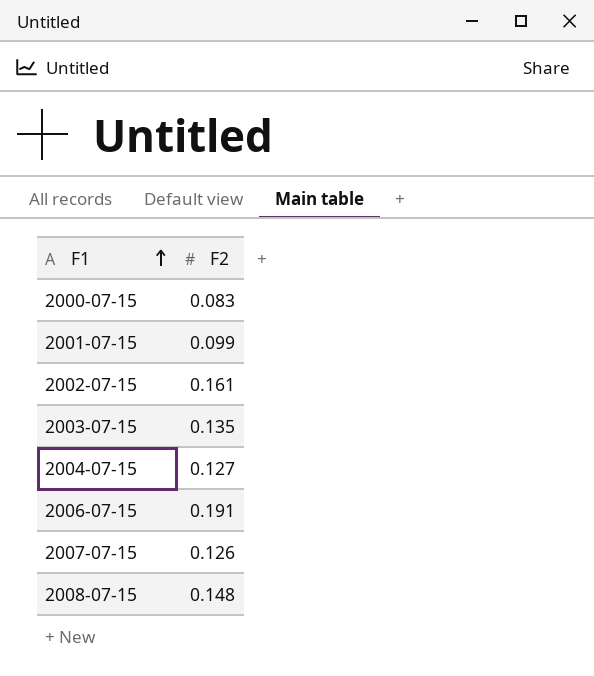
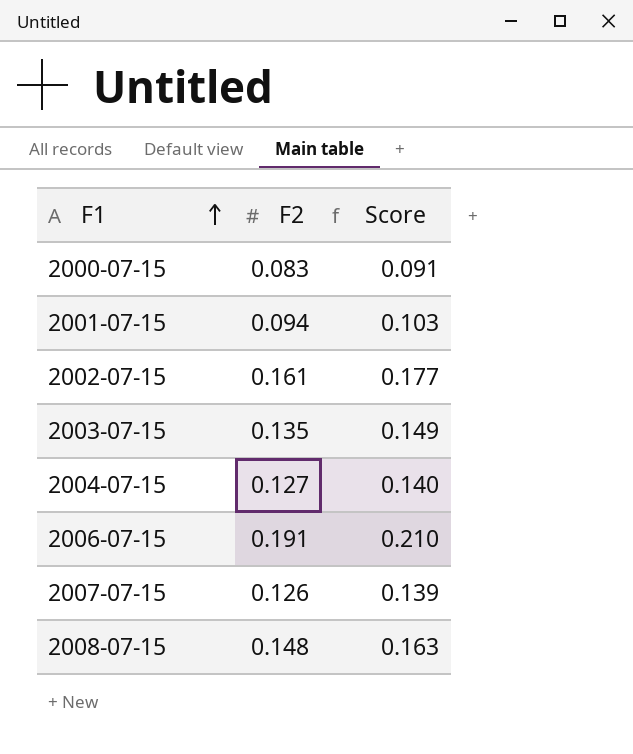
column Score | formula: none -> [F2] * 1.1
2001-07-15 | F2: 0.099 -> 0.094

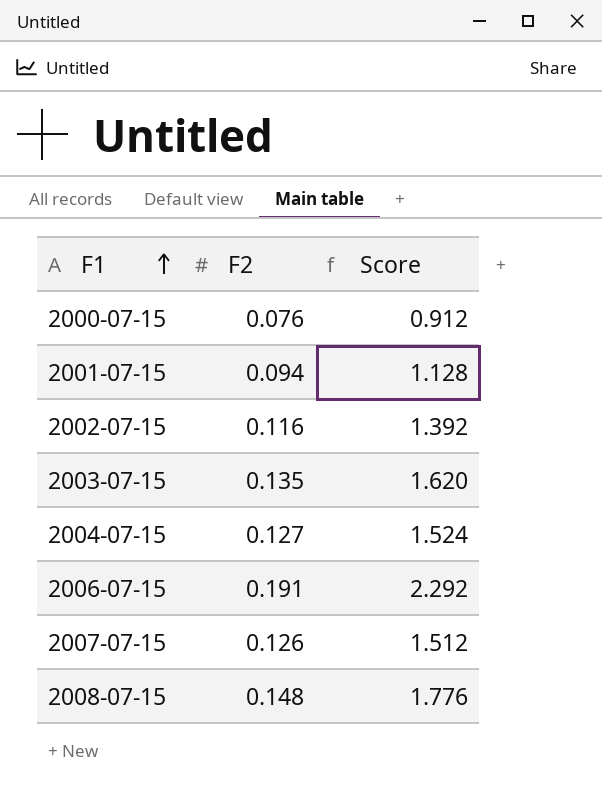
column Score | formula: [F2] * 1.1 -> [F2] * 12
2000-07-15 | F2: 0.083 -> 0.076
2002-07-15 | F2: 0.161 -> 0.116

